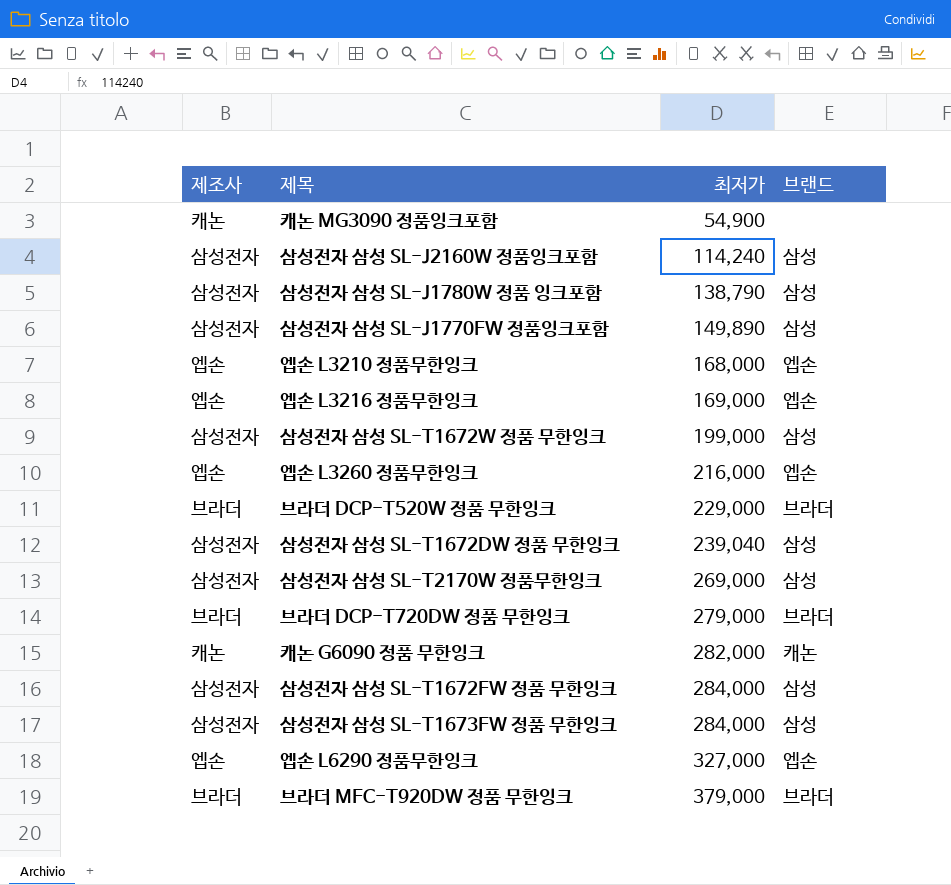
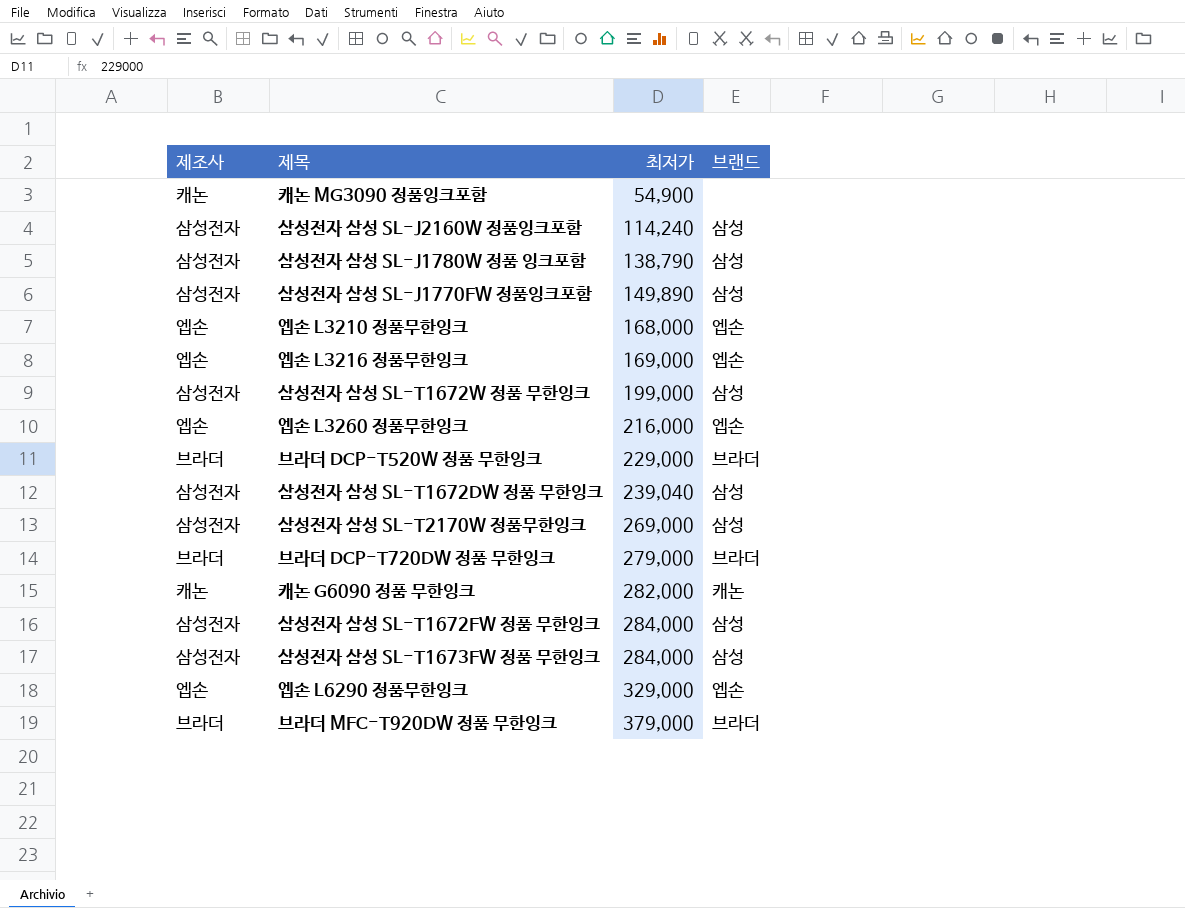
엡손 L6290 정품무한잉크 | 최저가: 327,000 -> 329,000

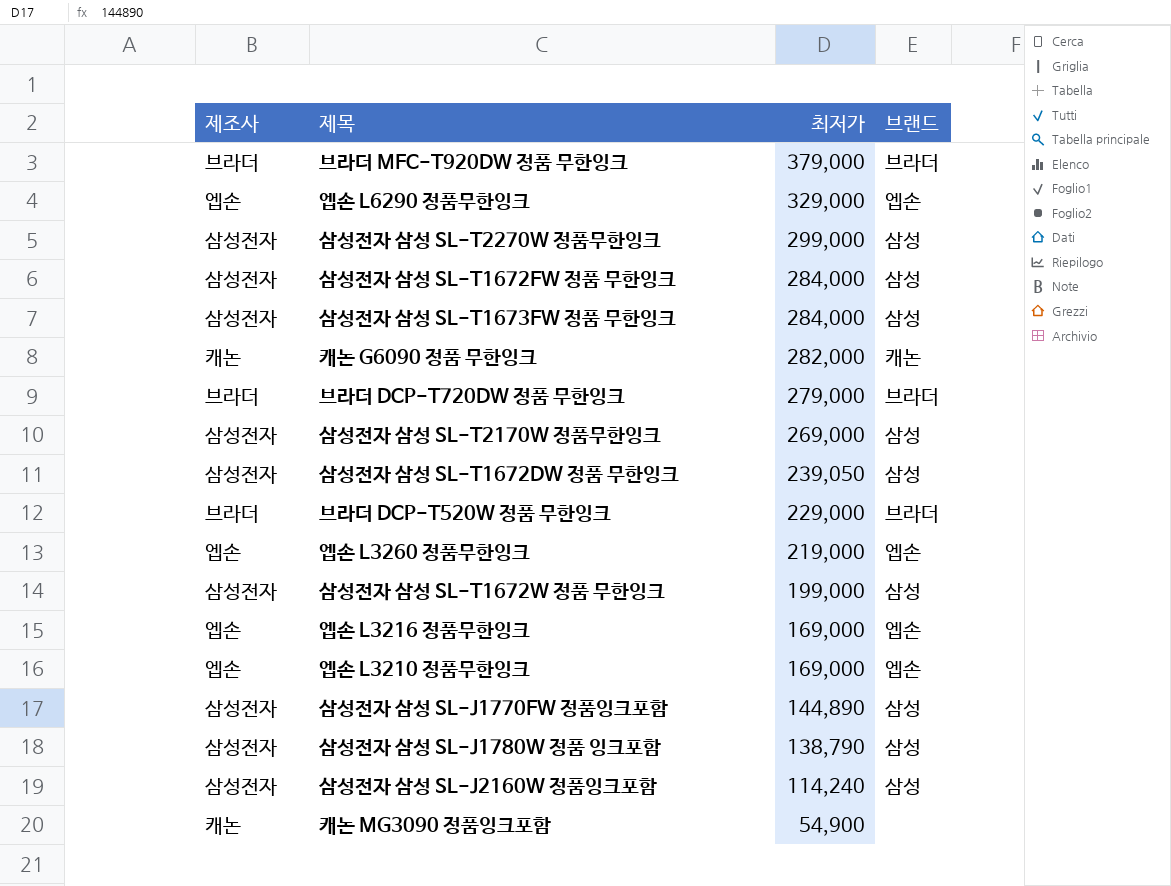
row order: 최저가 ascending -> 최저가 descending
row 삼성전자 삼성 SL-T2270W 정품무한잉크: none -> 삼성전자 | 299,000 | 삼성
삼성전자 삼성 SL-T1672DW 정품 무한잉크 | 최저가: 239,040 -> 239,050
엡손 L3260 정품무한잉크 | 최저가: 216,000 -> 219,000
엡손 L3210 정품무한잉크 | 최저가: 168,000 -> 169,000
삼성전자 삼성 SL-J1770FW 정품잉크포함 | 최저가: 149,890 -> 144,890

